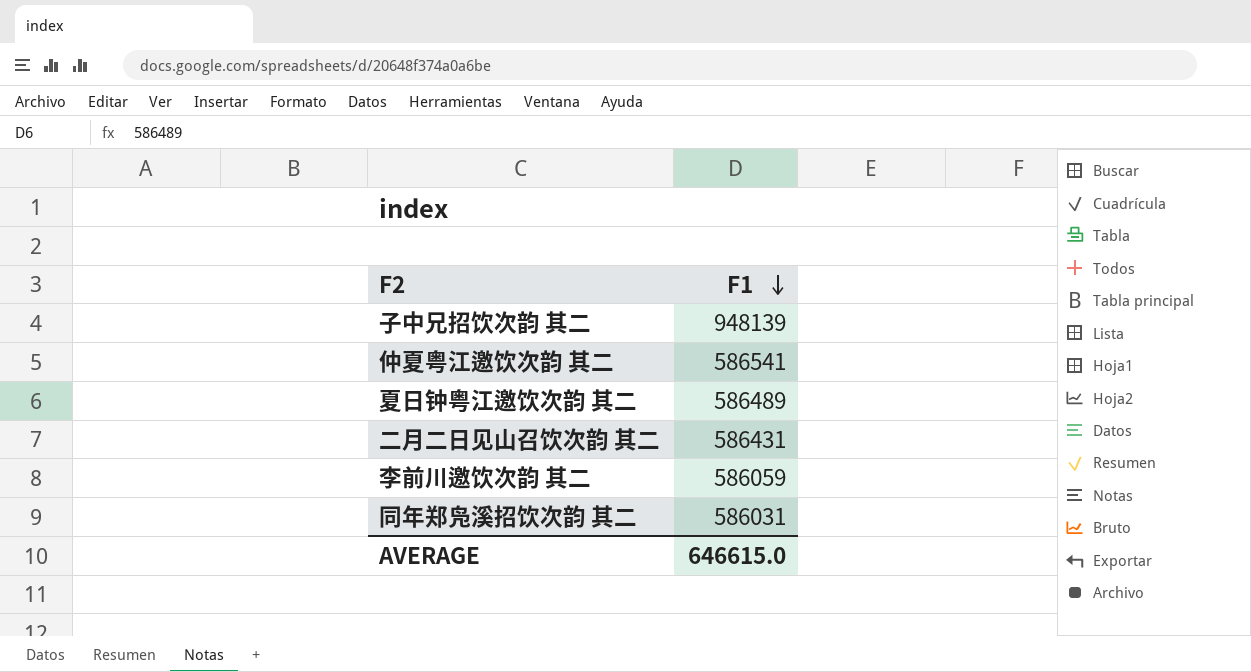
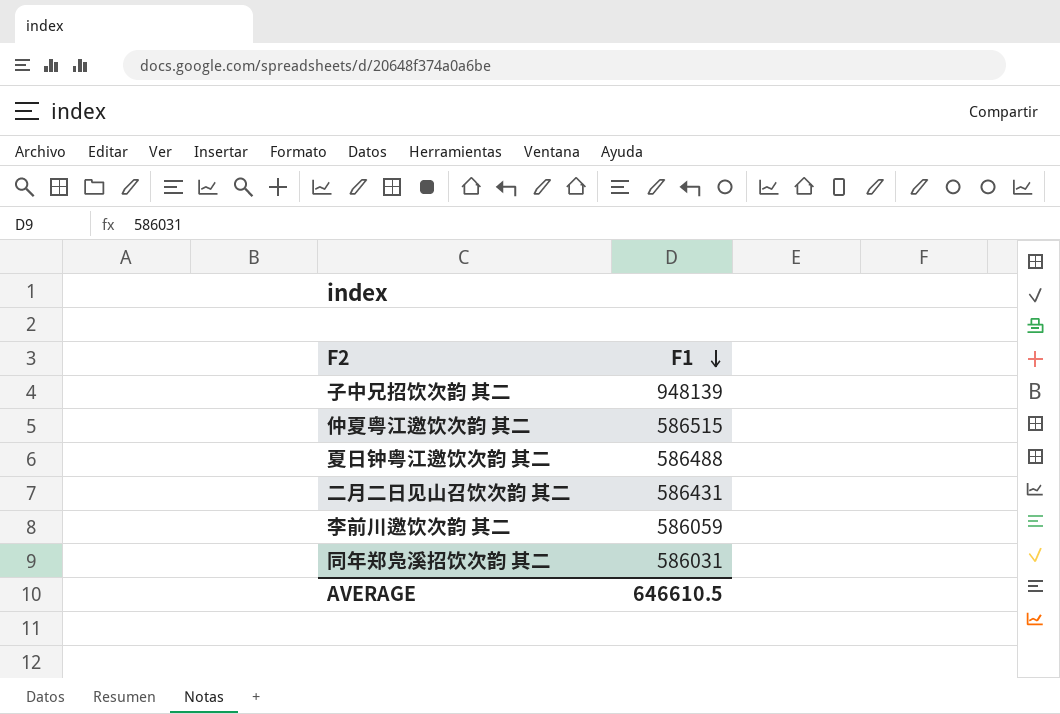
仲夏粤江邀饮次韵 其二 | F1: 586541 -> 586515
夏日钟粤江邀饮次韵 其二 | F1: 586489 -> 586488
AVERAGE | F1: 646615.0 -> 646610.5

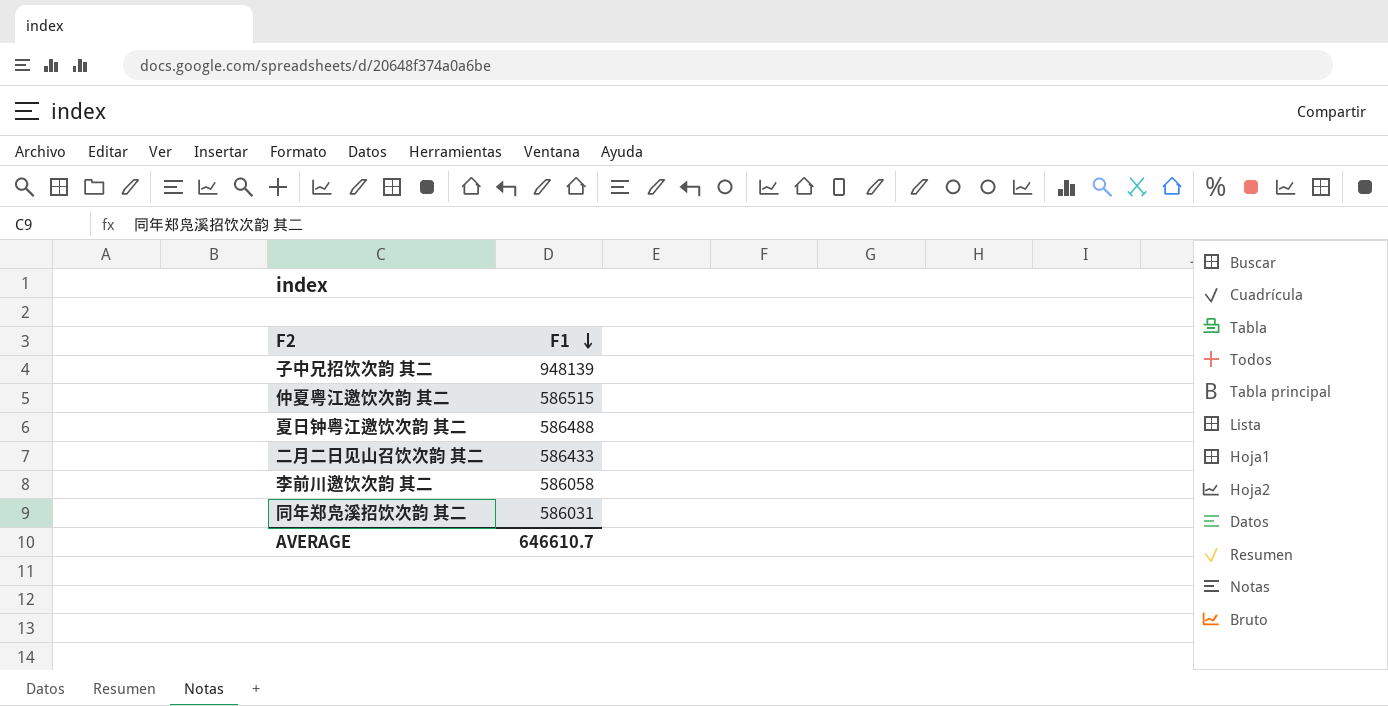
二月二日见山召饮次韵 其二 | F1: 586431 -> 586433
李前川邀饮次韵 其二 | F1: 586059 -> 586058
AVERAGE | F1: 646610.5 -> 646610.7

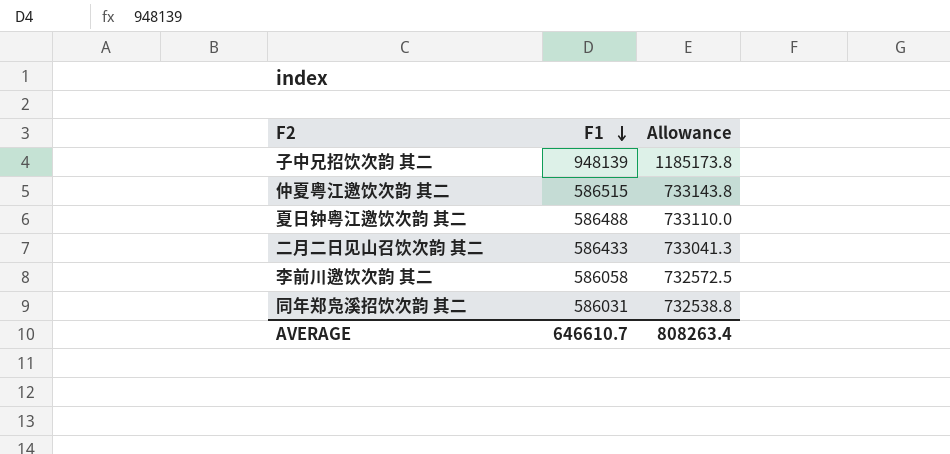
column Allowance | formula: none -> [F1] * 1.25

